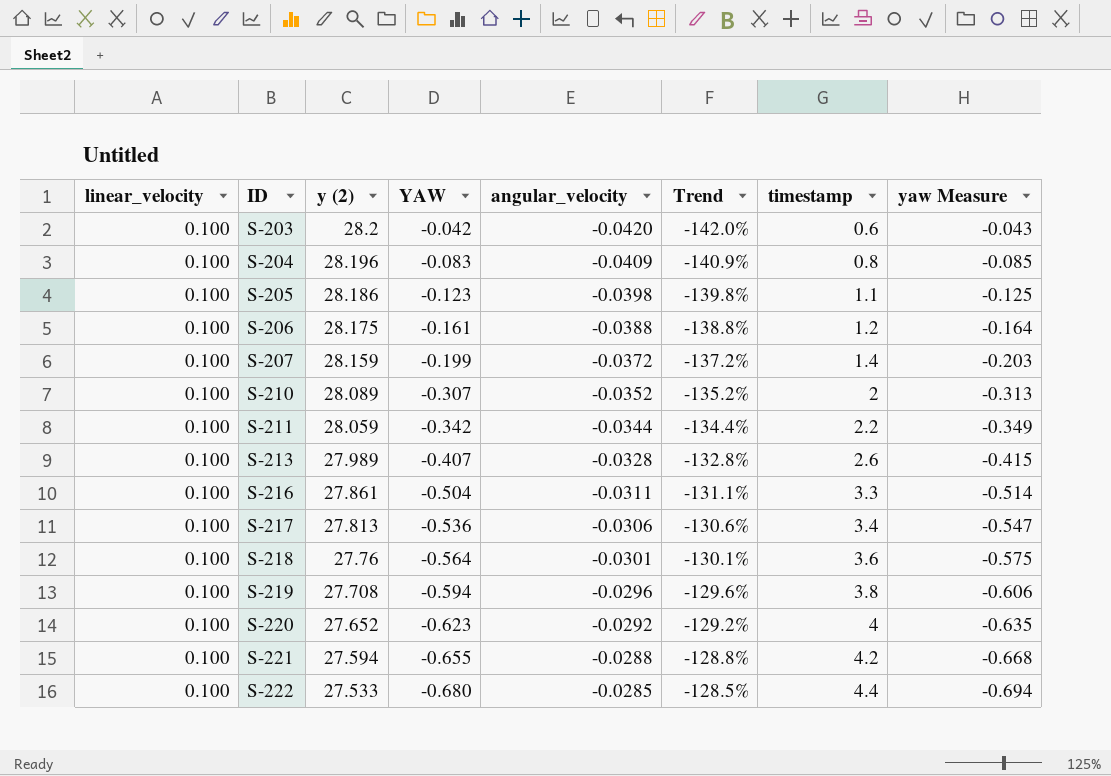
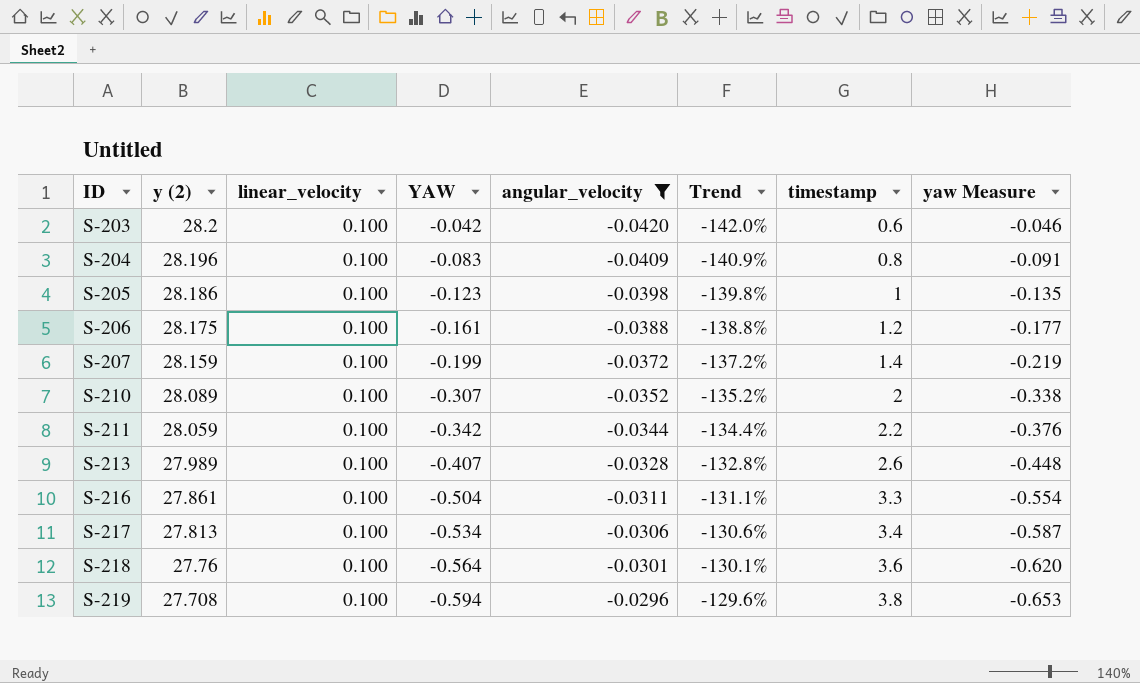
filter: none -> angular_velocity <= -0.0296
column linear_velocity | position: 1 -> 3
column yaw Measure | formula: [YAW] * 1.02 -> [YAW] * 1.1
S-205 | timestamp: 1.1 -> 1
S-217 | YAW: -0.536 -> -0.534

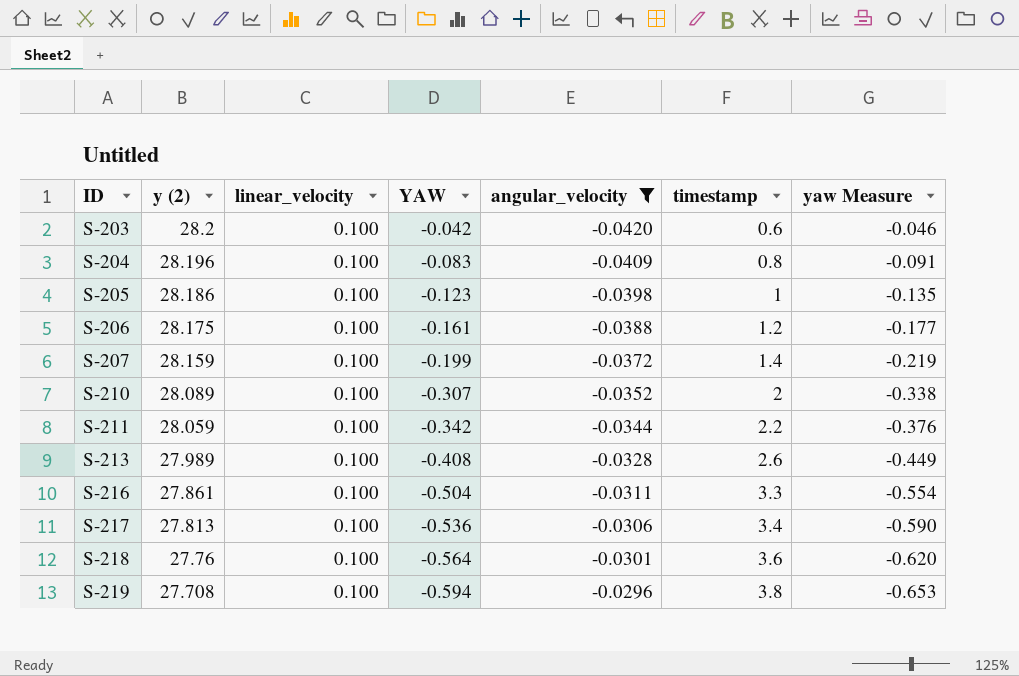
column Trend | formula: ([angular_velocity] - [linear_velocity]) / [linear_velocity] -> none
S-213 | YAW: -0.407 -> -0.408
S-213 | yaw Measure: -0.448 -> -0.449
S-217 | YAW: -0.534 -> -0.536
S-217 | yaw Measure: -0.587 -> -0.590

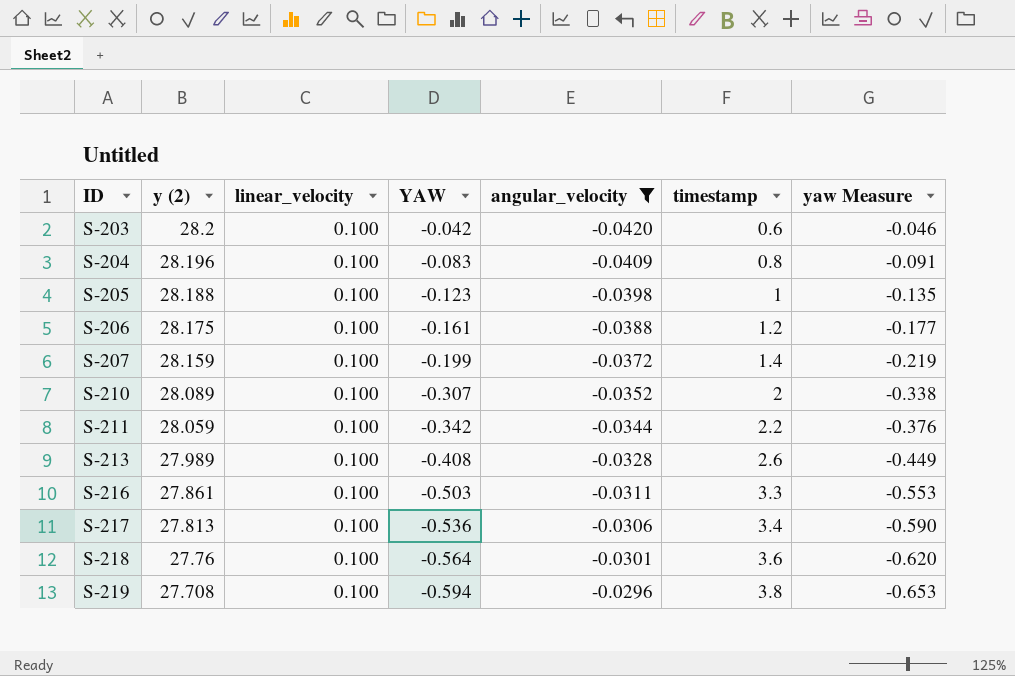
S-205 | y (2): 28.186 -> 28.188
S-216 | YAW: -0.504 -> -0.503
S-216 | yaw Measure: -0.554 -> -0.553

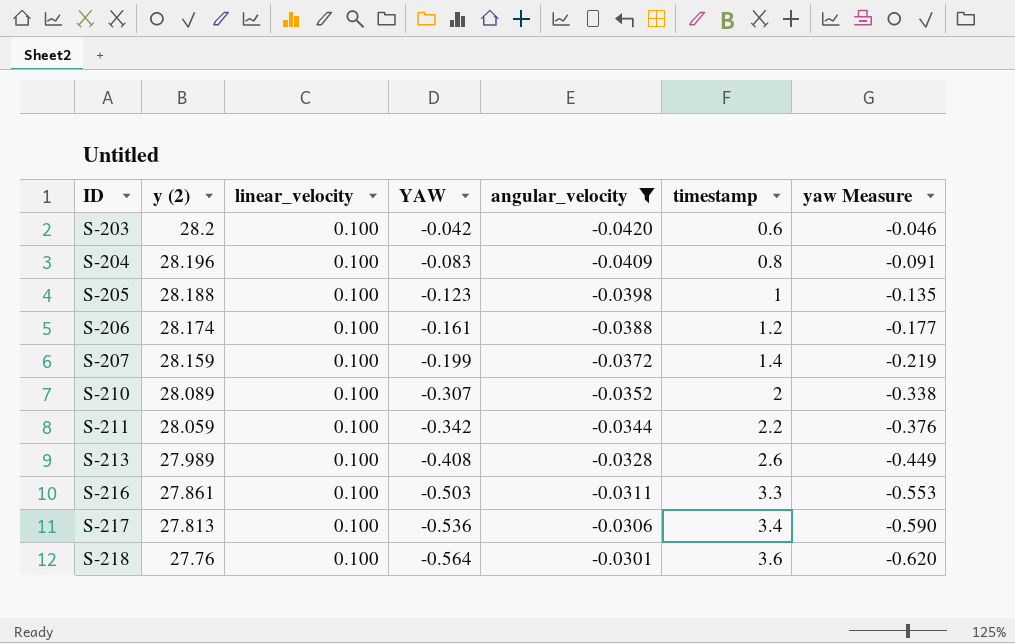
row S-219: 27.708 | 0.100 | -0.594 | -0.0296 | 3.8 | -0.653 -> none
S-206 | y (2): 28.175 -> 28.174

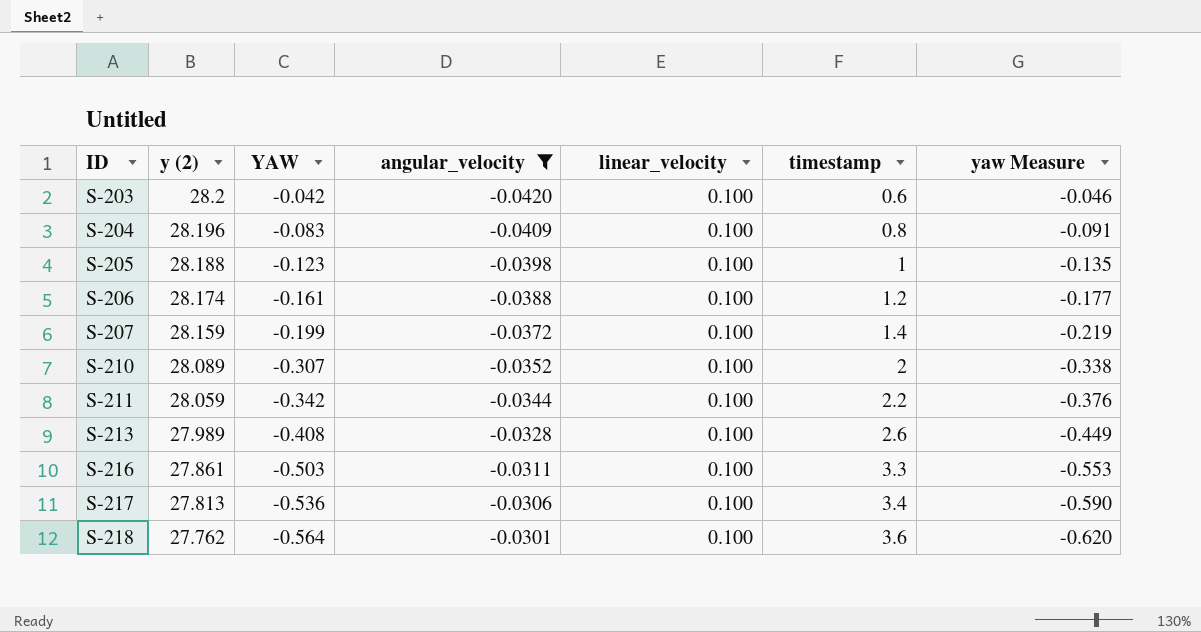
column linear_velocity | position: 3 -> 5
S-218 | y (2): 27.76 -> 27.762

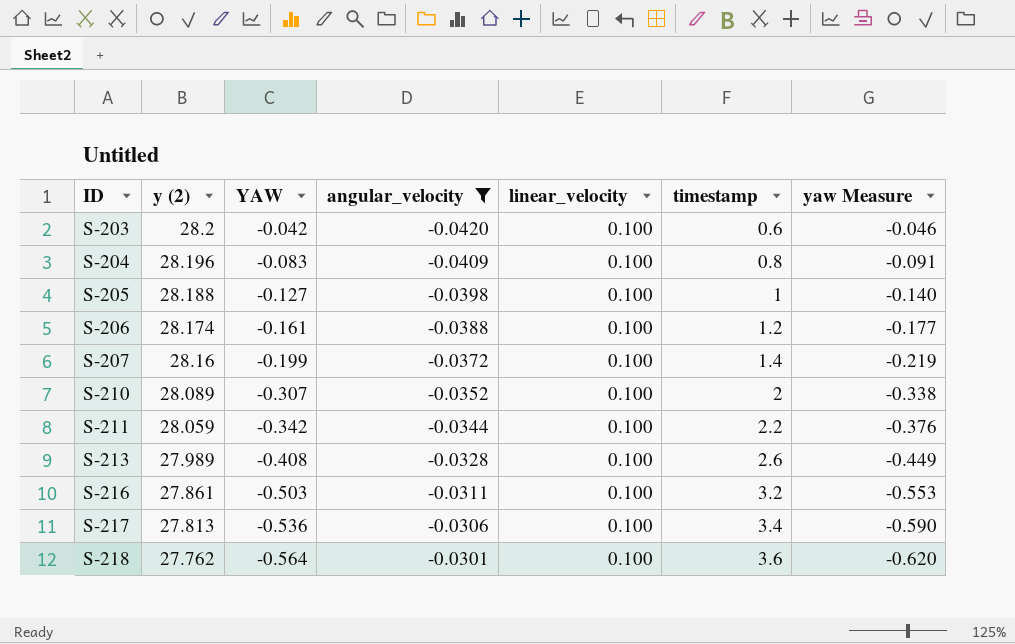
S-205 | YAW: -0.123 -> -0.127
S-205 | yaw Measure: -0.135 -> -0.140
S-207 | y (2): 28.159 -> 28.16
S-216 | timestamp: 3.3 -> 3.2

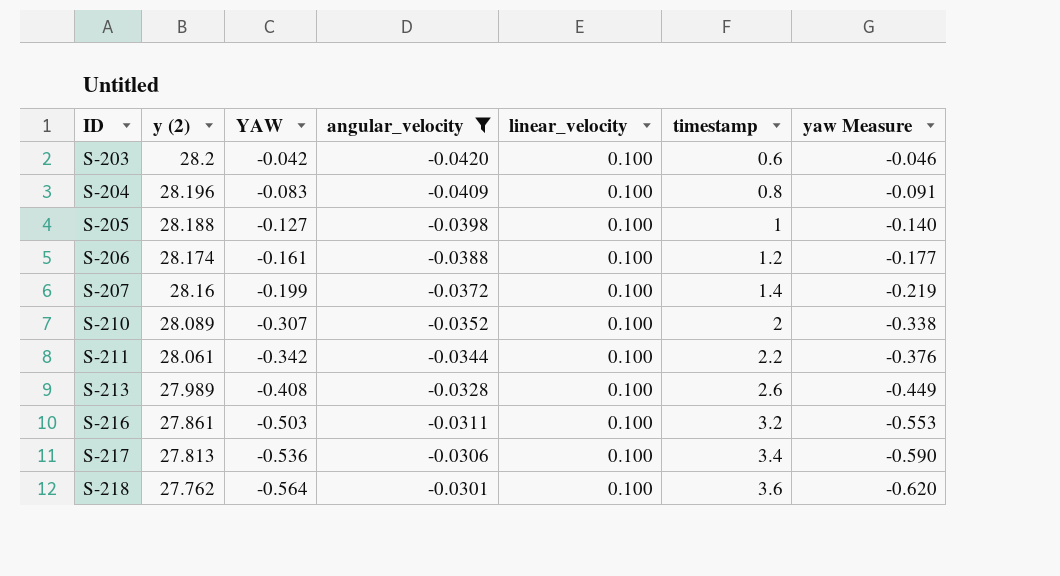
S-211 | y (2): 28.059 -> 28.061

